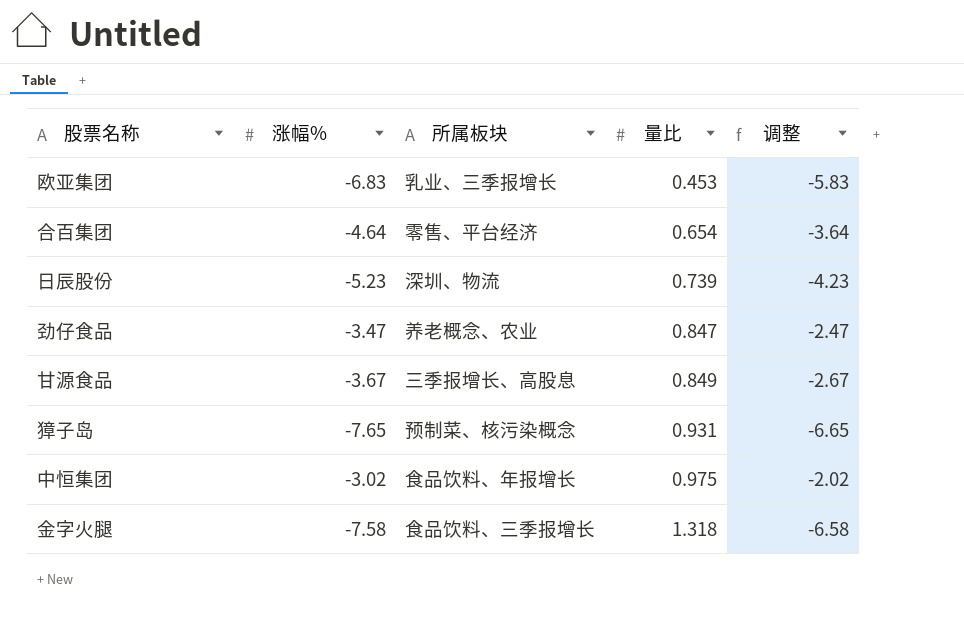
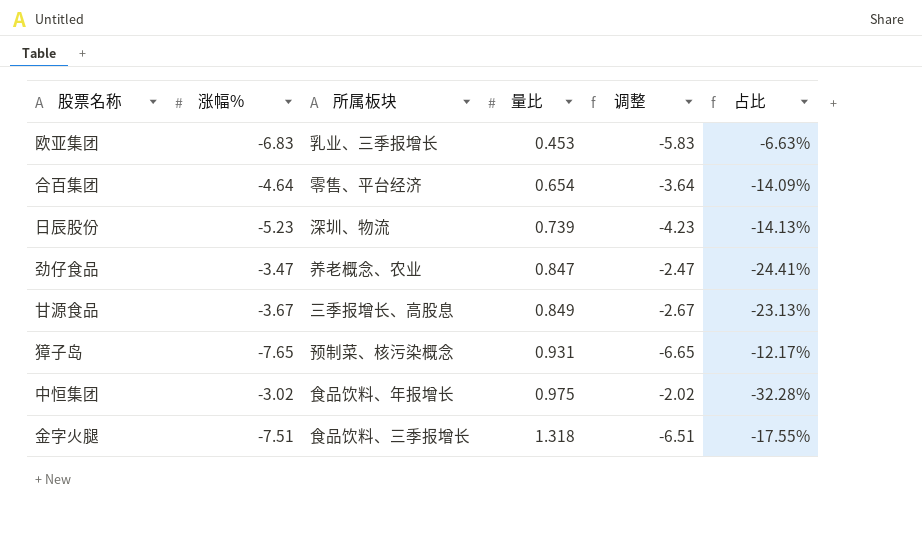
column 占比 | formula: none -> [量比] / [涨幅%]
金字火腿 | 涨幅%: -7.58 -> -7.51
金字火腿 | 调整: -6.58 -> -6.51

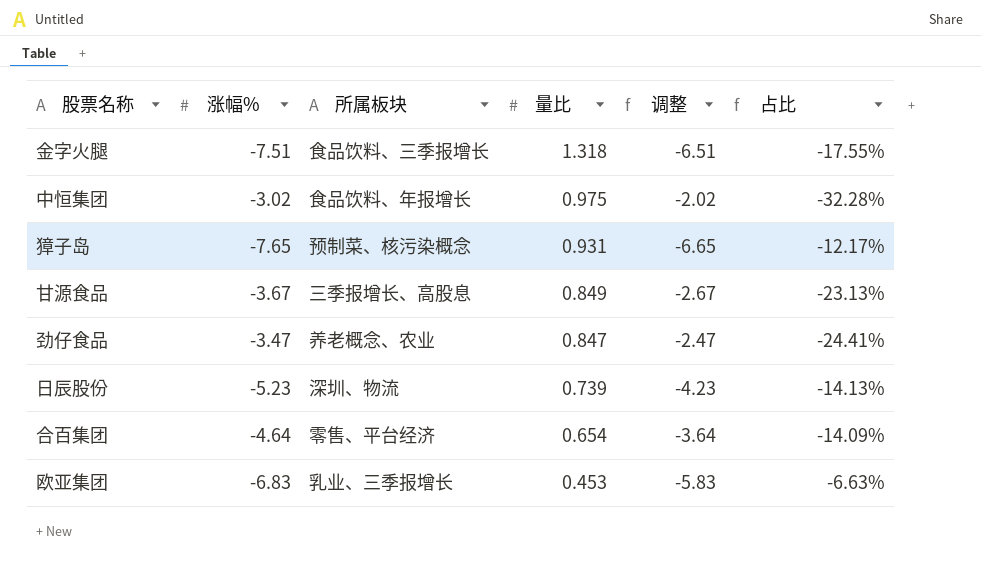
row order: 量比 ascending -> 量比 descending

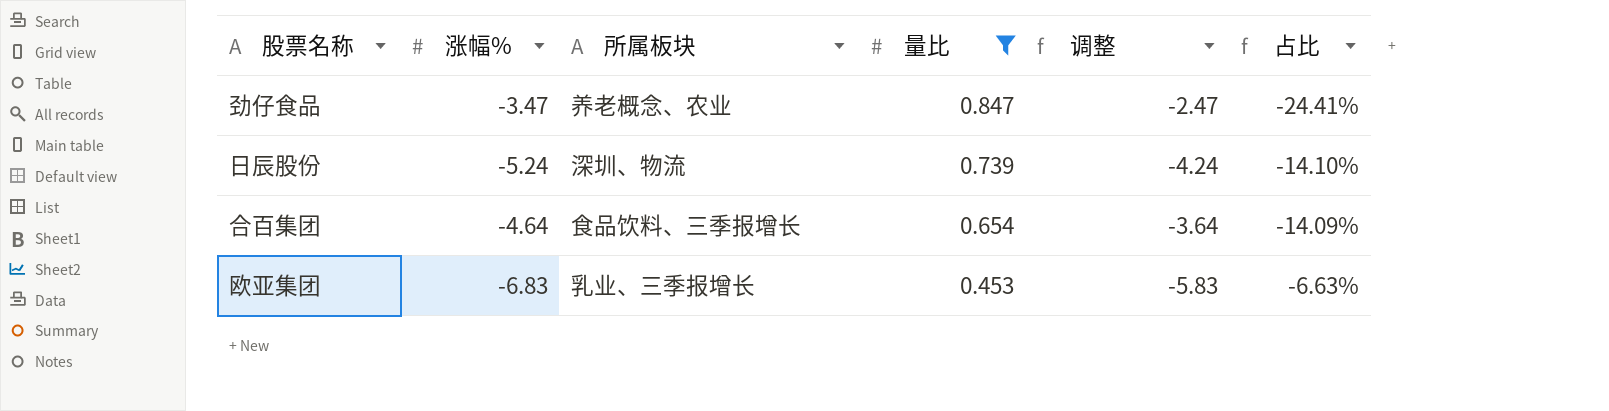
filter: none -> 量比 <= 0.847
日辰股份 | 涨幅%: -5.23 -> -5.24
日辰股份 | 调整: -4.23 -> -4.24
日辰股份 | 占比: -14.13% -> -14.10%
合百集团 | 所属板块: 零售、平台经济 -> 食品饮料、三季报增长

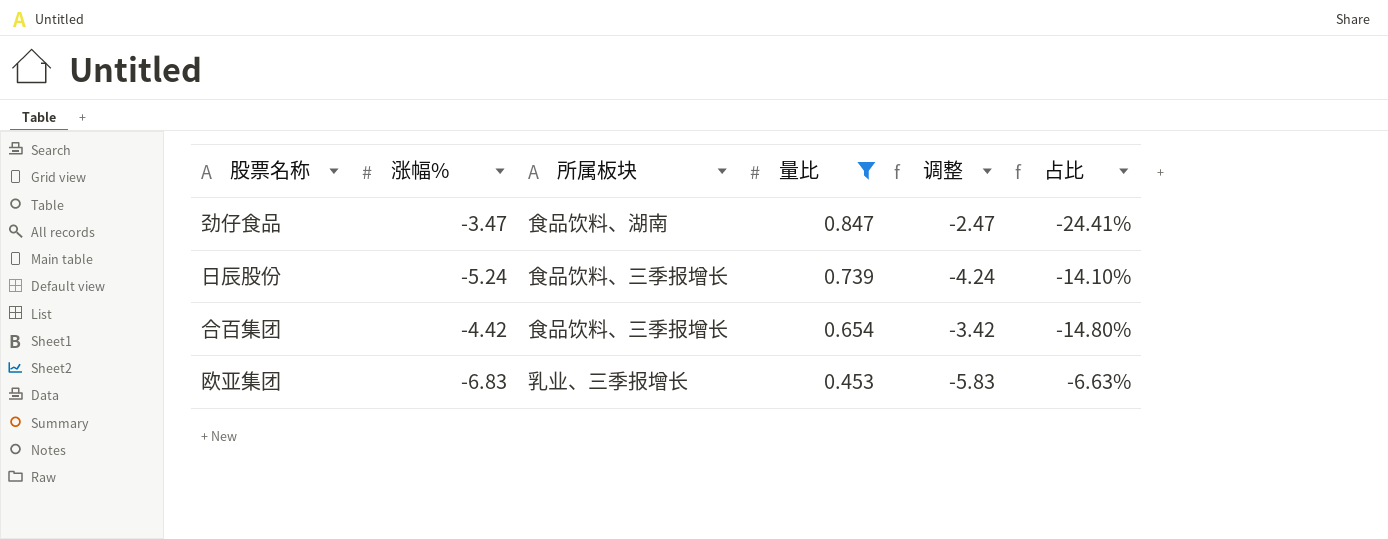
劲仔食品 | 所属板块: 养老概念、农业 -> 食品饮料、湖南
日辰股份 | 所属板块: 深圳、物流 -> 食品饮料、三季报增长
合百集团 | 涨幅%: -4.64 -> -4.42
合百集团 | 调整: -3.64 -> -3.42
合百集团 | 占比: -14.09% -> -14.80%

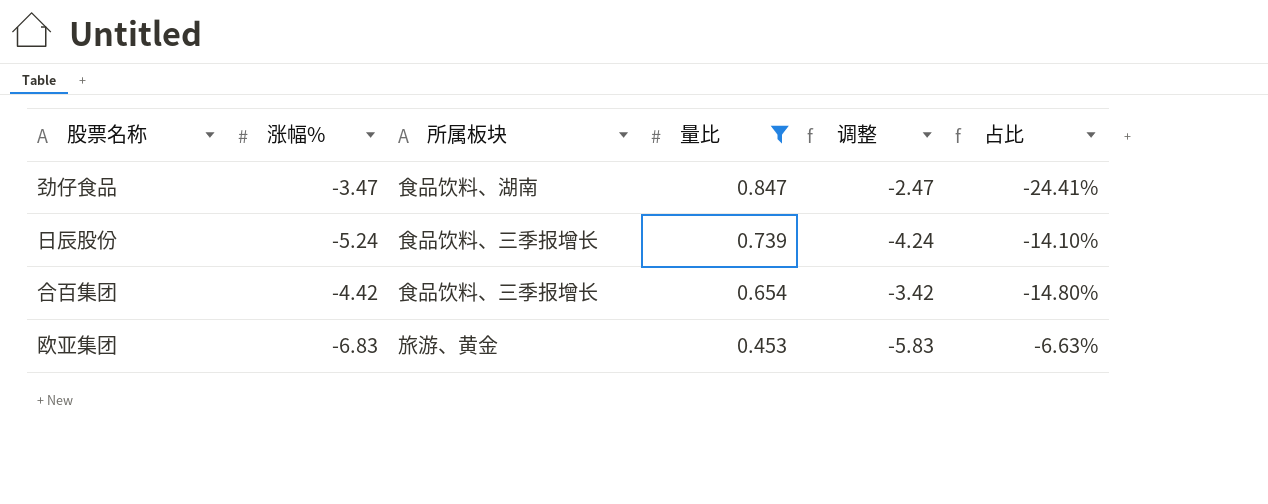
欧亚集团 | 所属板块: 乳业、三季报增长 -> 旅游、黄金

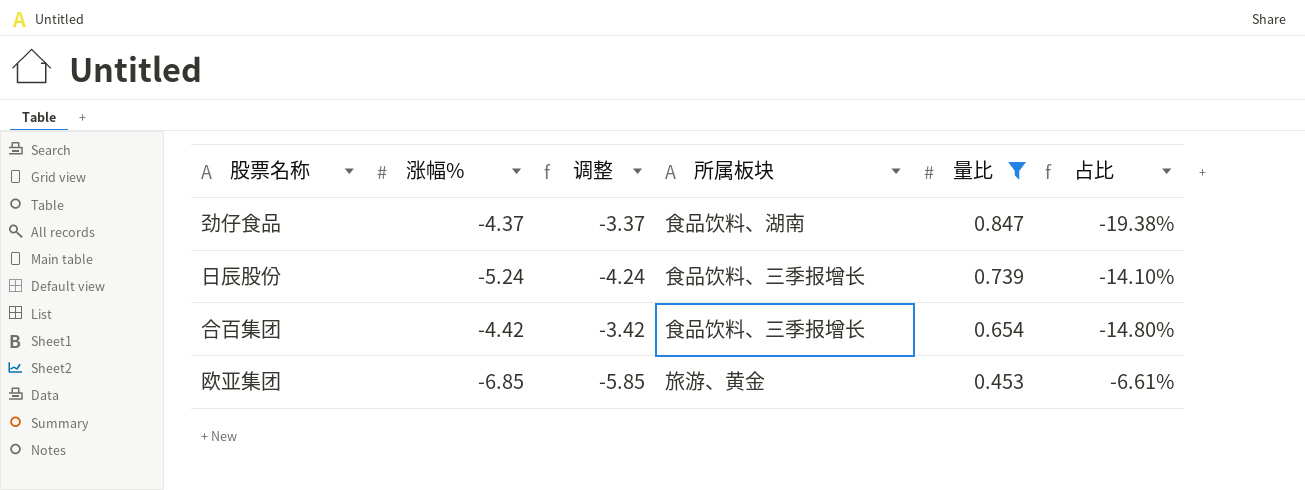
column 调整 | position: 5 -> 3
劲仔食品 | 涨幅%: -3.47 -> -4.37
劲仔食品 | 调整: -2.47 -> -3.37
劲仔食品 | 占比: -24.41% -> -19.38%
欧亚集团 | 涨幅%: -6.83 -> -6.85
欧亚集团 | 调整: -5.83 -> -5.85
欧亚集团 | 占比: -6.63% -> -6.61%

